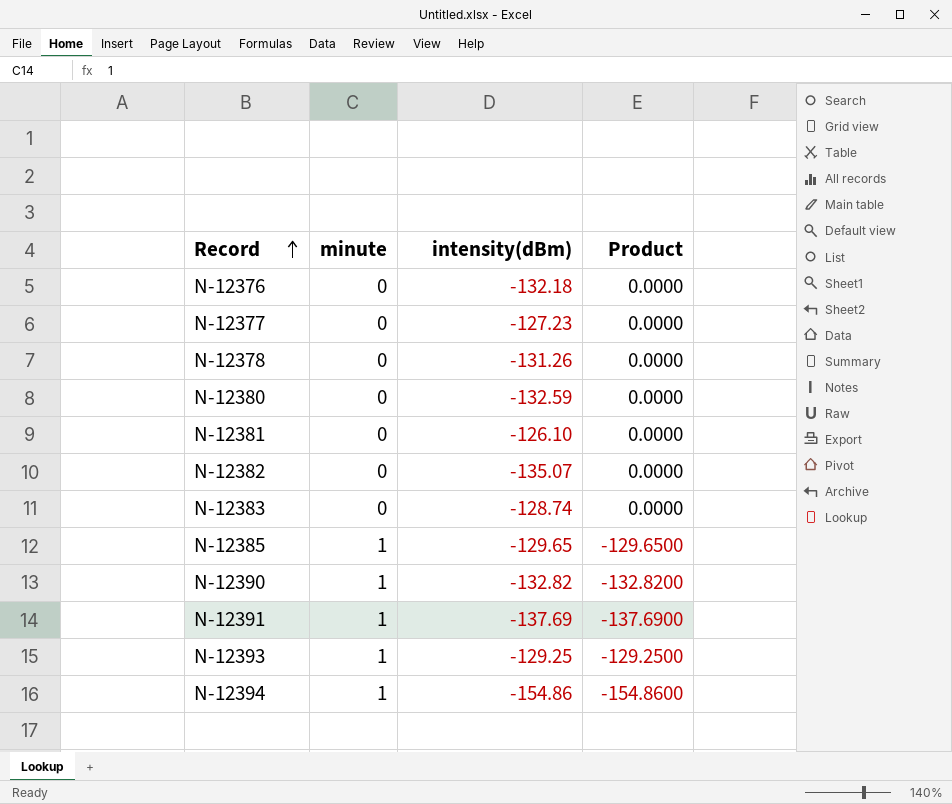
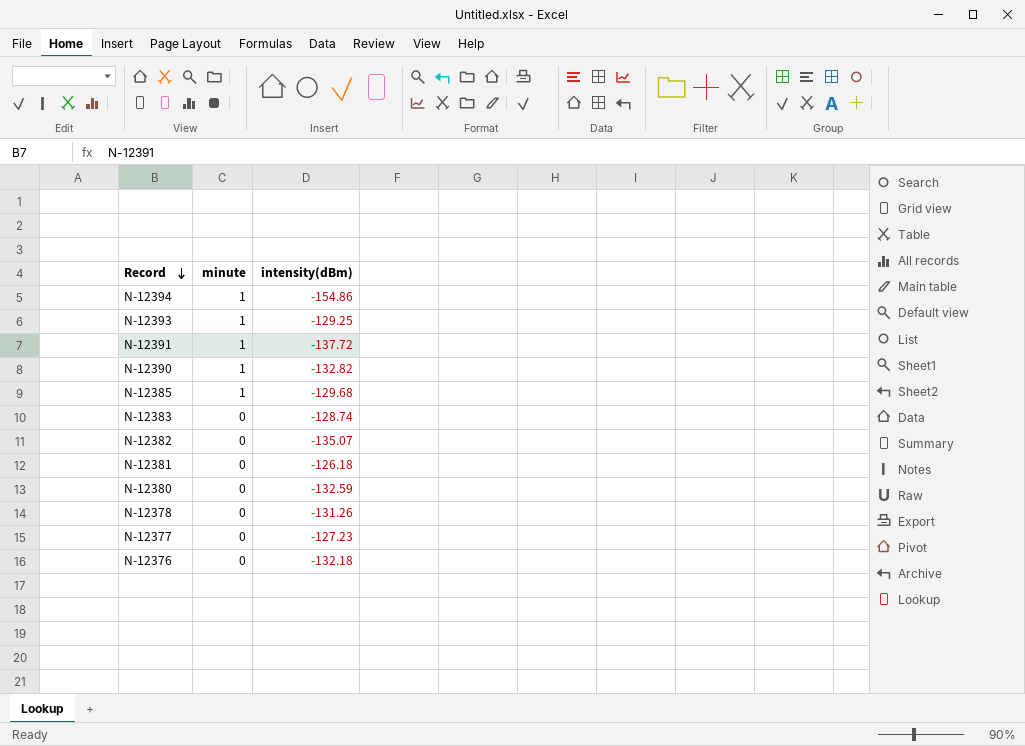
row order: Record ascending -> Record descending
column Product | formula: [minute] * [intensity(dBm)] -> none
N-12391 | intensity(dBm): -137.69 -> -137.72
N-12385 | intensity(dBm): -129.65 -> -129.68
N-12381 | intensity(dBm): -126.10 -> -126.18

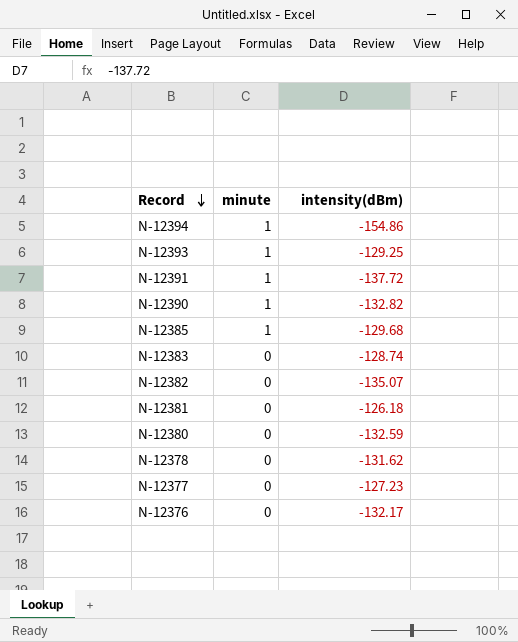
N-12378 | intensity(dBm): -131.26 -> -131.62
N-12376 | intensity(dBm): -132.18 -> -132.17

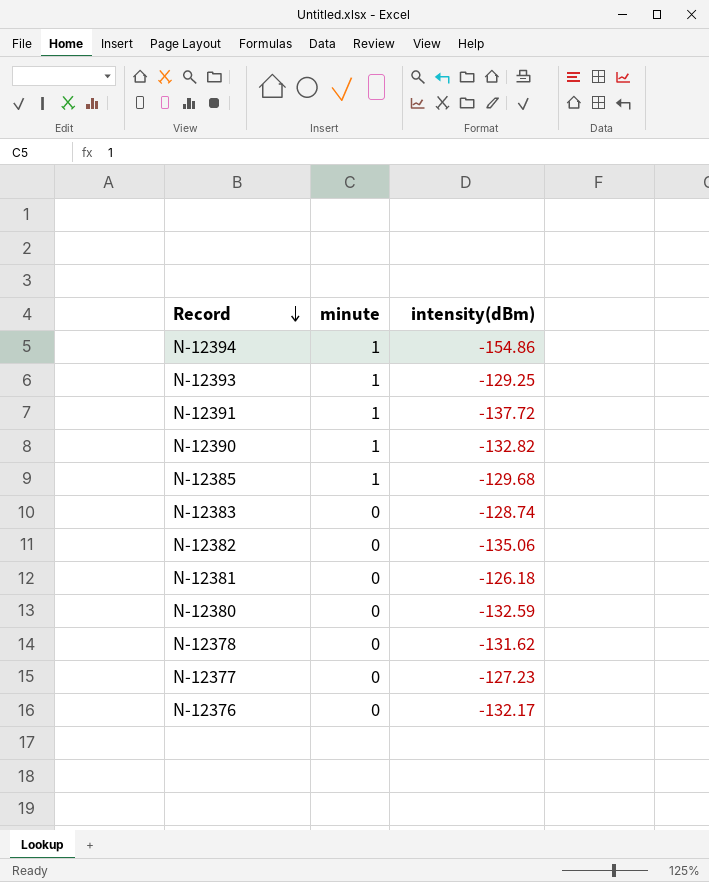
N-12382 | intensity(dBm): -135.07 -> -135.06

